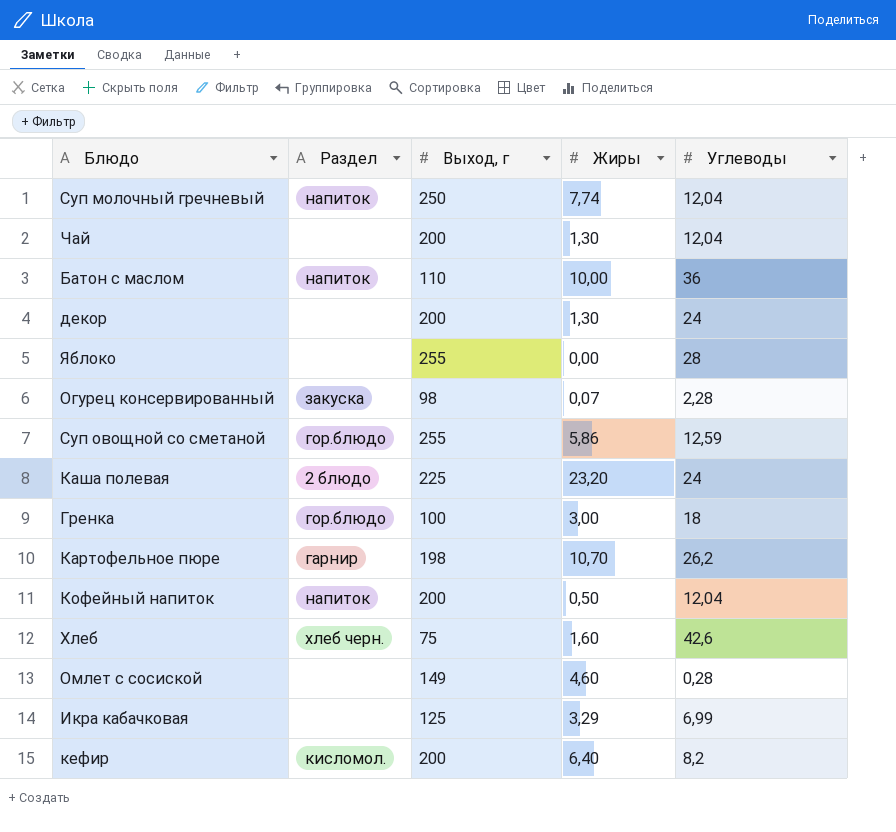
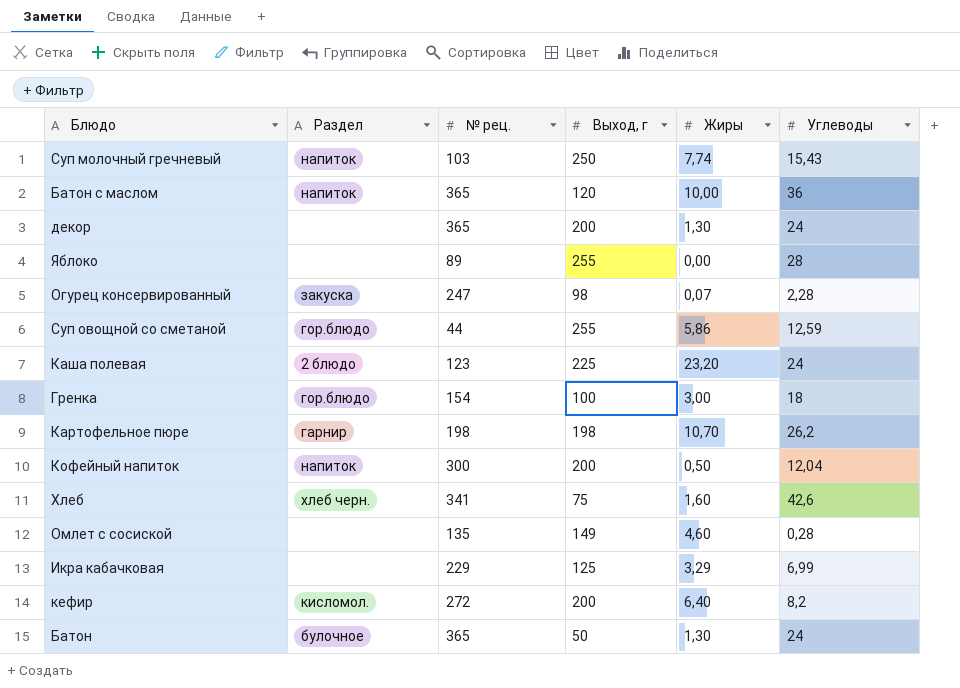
column № рец. | position: none -> 3
row Чай: none | 200 | 1,30 | 12,04 -> none
Суп молочный гречневый | Углеводы: 12,04 -> 15,43
Батон с маслом | Выход, г: 110 -> 120
row Батон: none -> булочное | 365 | 50 | 1,30 | 24

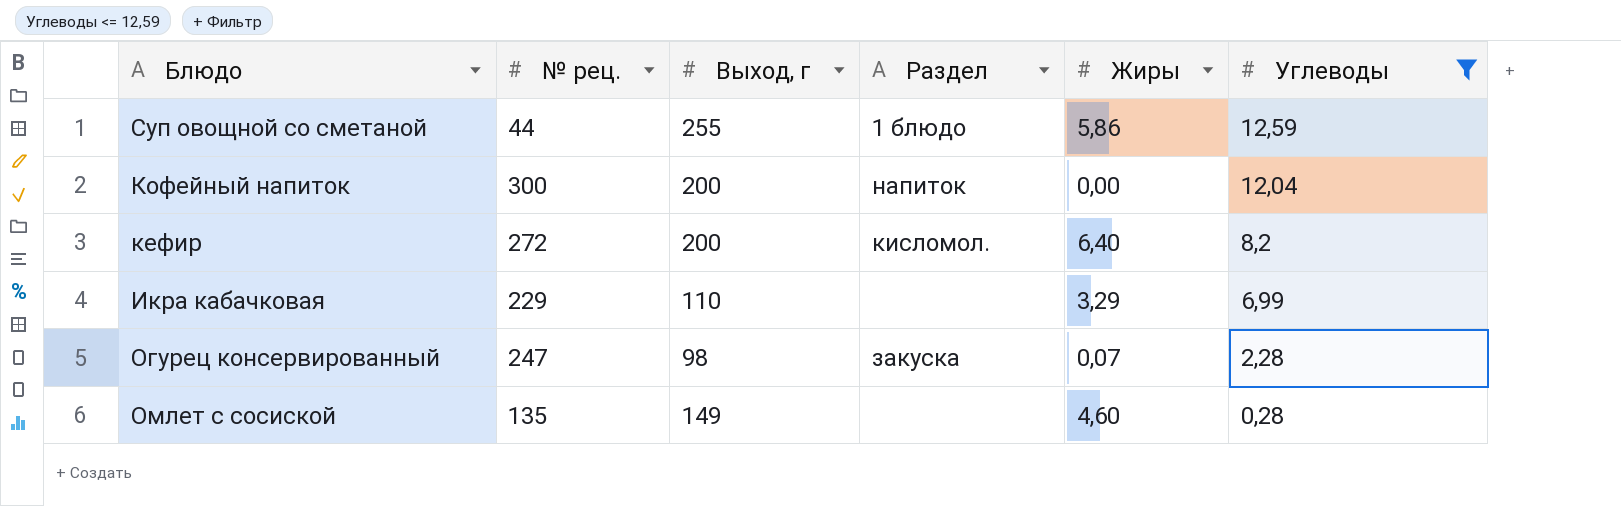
filter: none -> Углеводы <= 12,59
row order: none -> Углеводы descending
column Раздел | position: 2 -> 4
Суп овощной со сметаной | Раздел: гор.блюдо -> 1 блюдо
Кофейный напиток | Жиры: 0,50 -> 0,00
Икра кабачковая | Выход, г: 125 -> 110

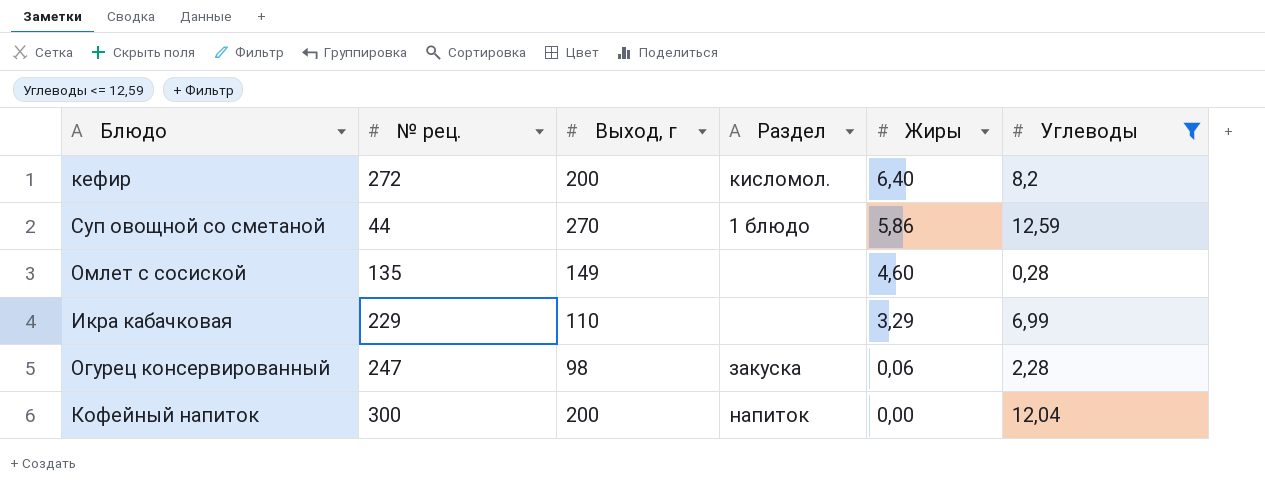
row order: Углеводы descending -> Жиры descending
Суп овощной со сметаной | Выход, г: 255 -> 270
Огурец консервированный | Жиры: 0,07 -> 0,06

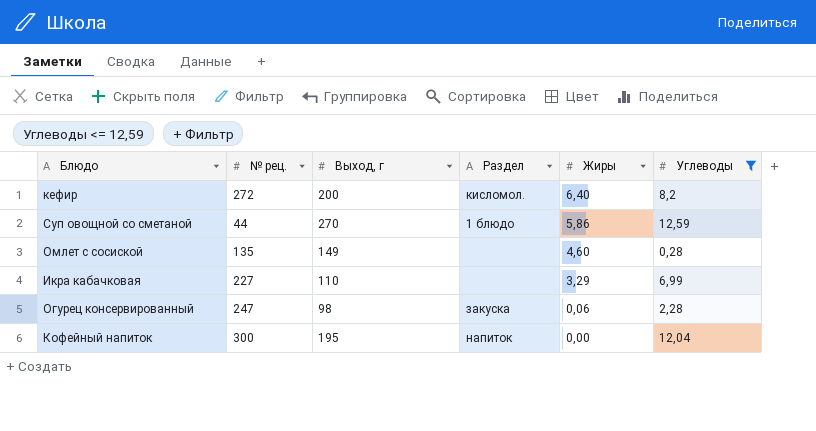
Икра кабачковая | № рец.: 229 -> 227
Кофейный напиток | Выход, г: 200 -> 195

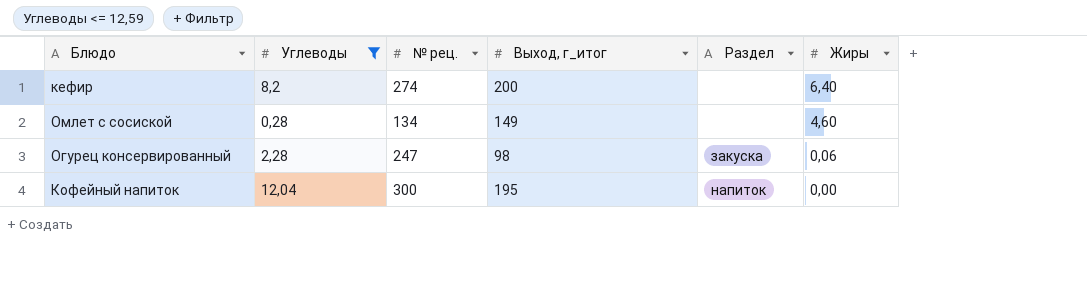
column Углеводы | position: 6 -> 2
column name: Выход, г -> Выход, г_итог
row Суп овощной со сметаной: 44 | 270 | 1 блюдо | 5,86 | 12,59 -> none
row Икра кабачковая: 227 | 110 | none | 3,29 | 6,99 -> none
кефир | № рец.: 272 -> 274
кефир | Раздел: кисломол. -> none
Омлет с сосиской | № рец.: 135 -> 134

